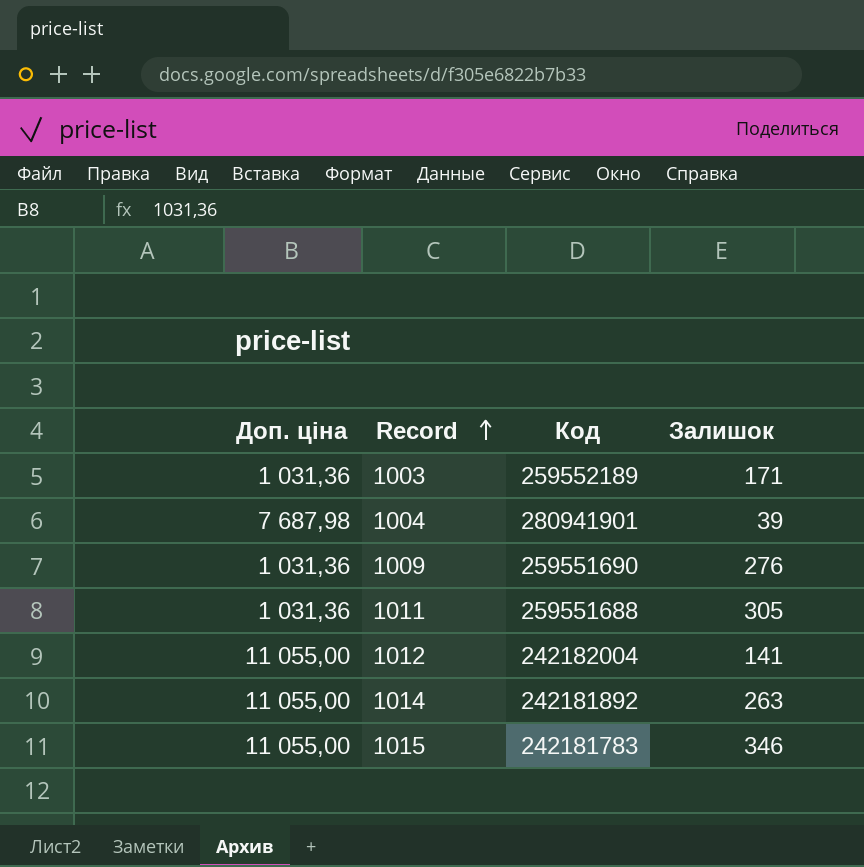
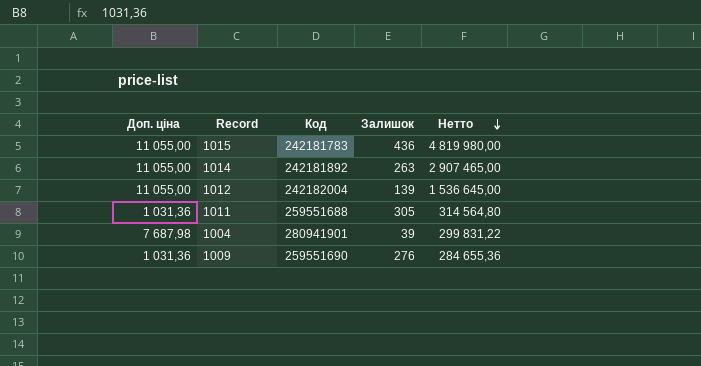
row order: Record ascending -> Нетто descending
column Нетто | formula: none -> [Доп. ціна] * [Залишок]
row 1003: 1 031,36 | 259552189 | 171 -> none
1015 | Залишок: 346 -> 436
1012 | Залишок: 141 -> 139

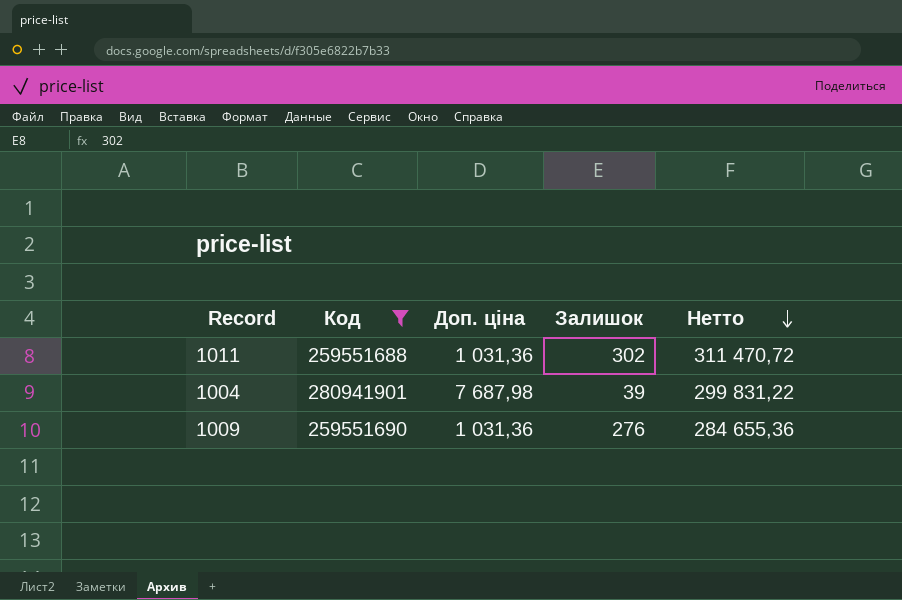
filter: none -> Код >= 259551688
column Доп. ціна | position: 1 -> 3
1011 | Залишок: 305 -> 302
1011 | Нетто: 314 564,80 -> 311 470,72

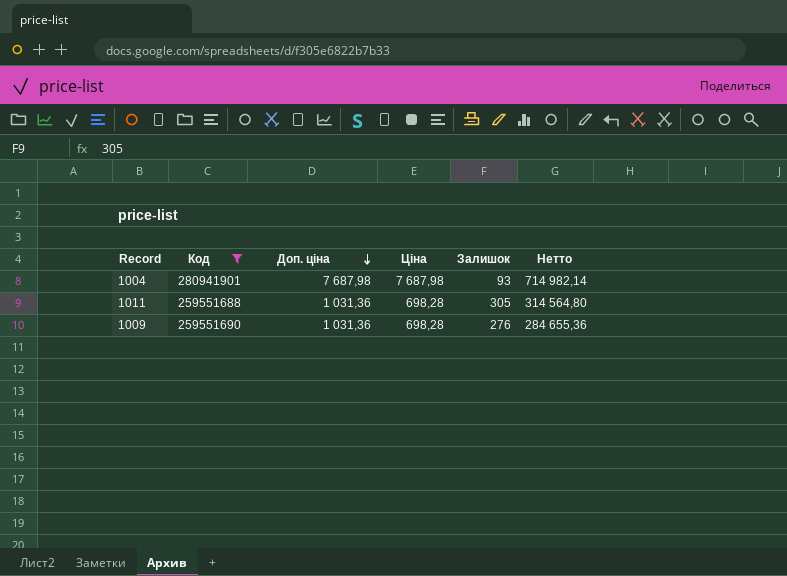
row order: Нетто descending -> Доп. ціна descending
column Ціна | position: none -> 4
1004 | Залишок: 39 -> 93
1004 | Нетто: 299 831,22 -> 714 982,14
1011 | Залишок: 302 -> 305
1011 | Нетто: 311 470,72 -> 314 564,80

